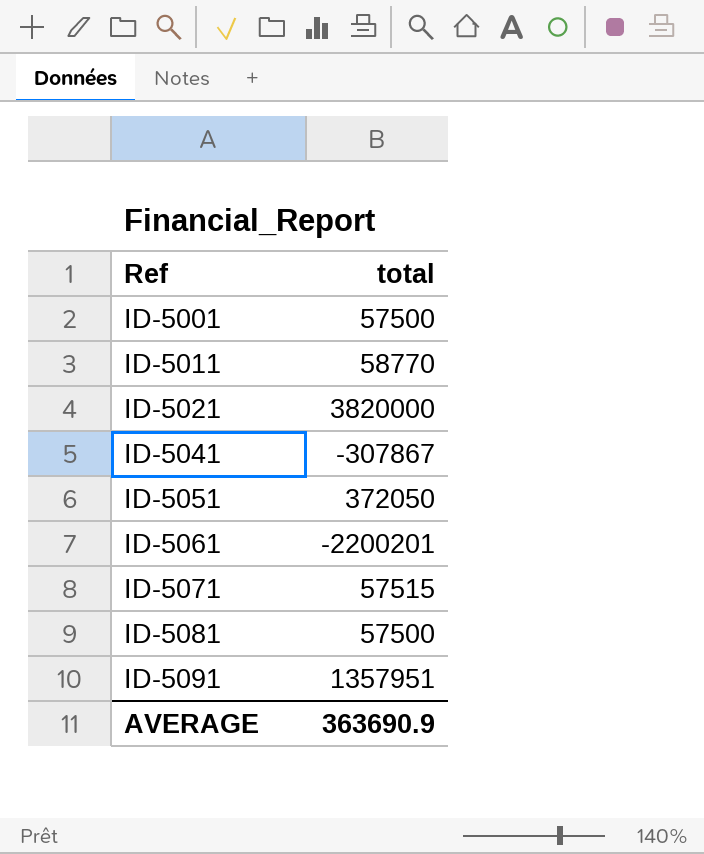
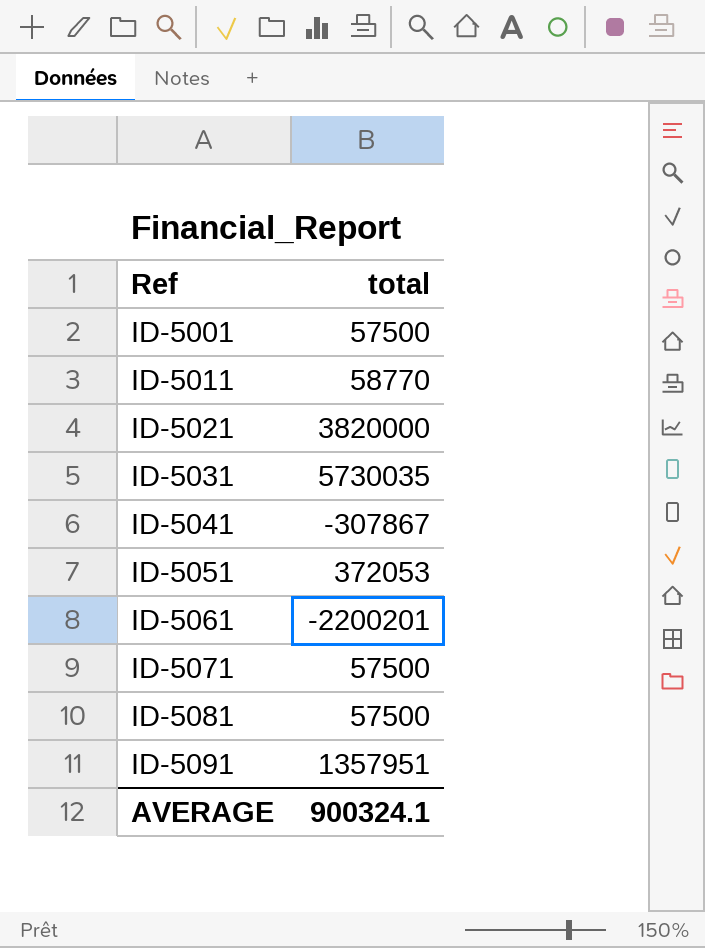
row ID-5031: none -> 5730035
ID-5051 | total: 372050 -> 372053
ID-5071 | total: 57515 -> 57500
AVERAGE | total: 363690.9 -> 900324.1

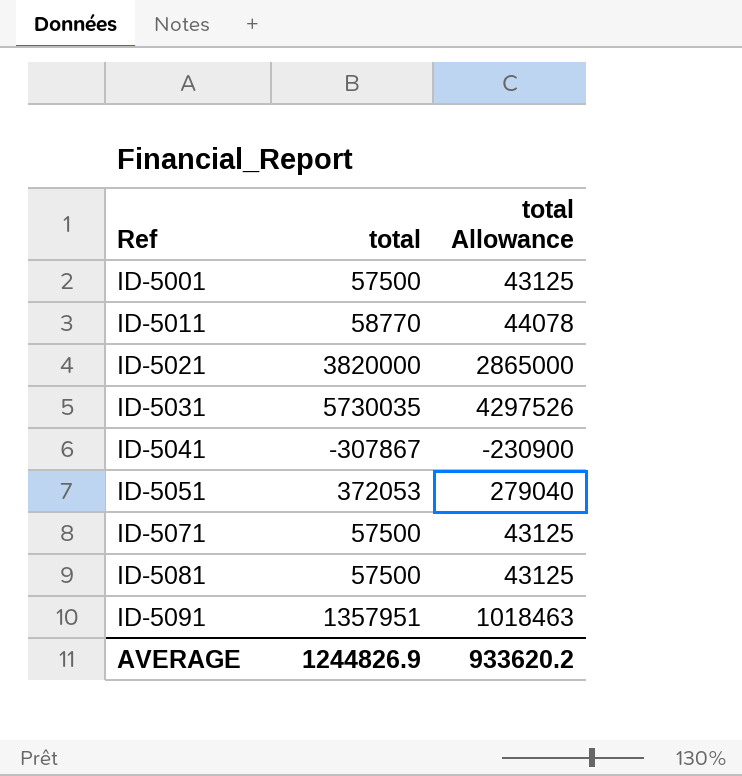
column total Allowance | formula: none -> [total] * 0.75
row ID-5061: -2200201 -> none
AVERAGE | total: 900324.1 -> 1244826.9

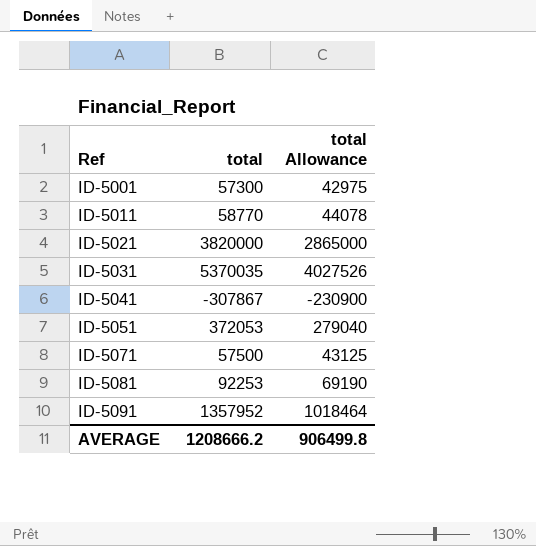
ID-5001 | total: 57500 -> 57300
ID-5001 | total Allowance: 43125 -> 42975
ID-5031 | total: 5730035 -> 5370035
ID-5031 | total Allowance: 4297526 -> 4027526
ID-5081 | total: 57500 -> 92253
ID-5081 | total Allowance: 43125 -> 69190
ID-5091 | total: 1357951 -> 1357952
ID-5091 | total Allowance: 1018463 -> 1018464
AVERAGE | total: 1244826.9 -> 1208666.2
AVERAGE | total Allowance: 933620.2 -> 906499.8

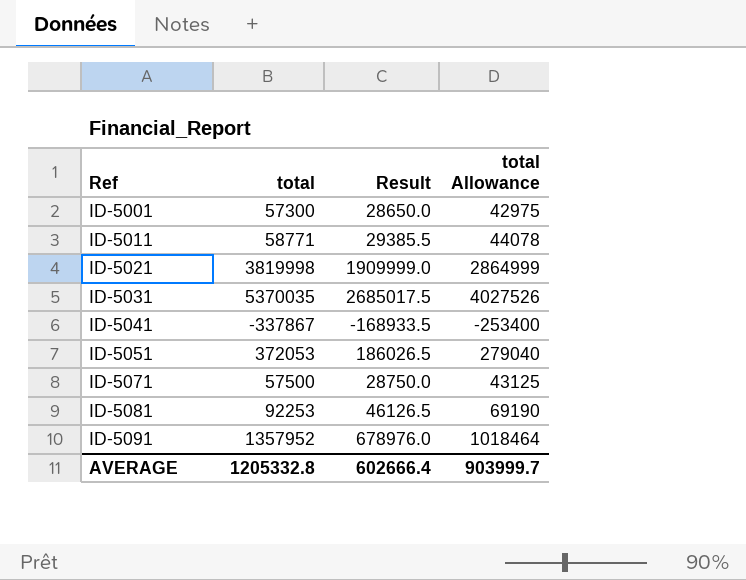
column Result | formula: none -> [total] * 0.5
ID-5011 | total: 58770 -> 58771
ID-5021 | total: 3820000 -> 3819998
ID-5021 | total Allowance: 2865000 -> 2864999
ID-5041 | total: -307867 -> -337867
ID-5041 | total Allowance: -230900 -> -253400
AVERAGE | total: 1208666.2 -> 1205332.8
AVERAGE | total Allowance: 906499.8 -> 903999.7

